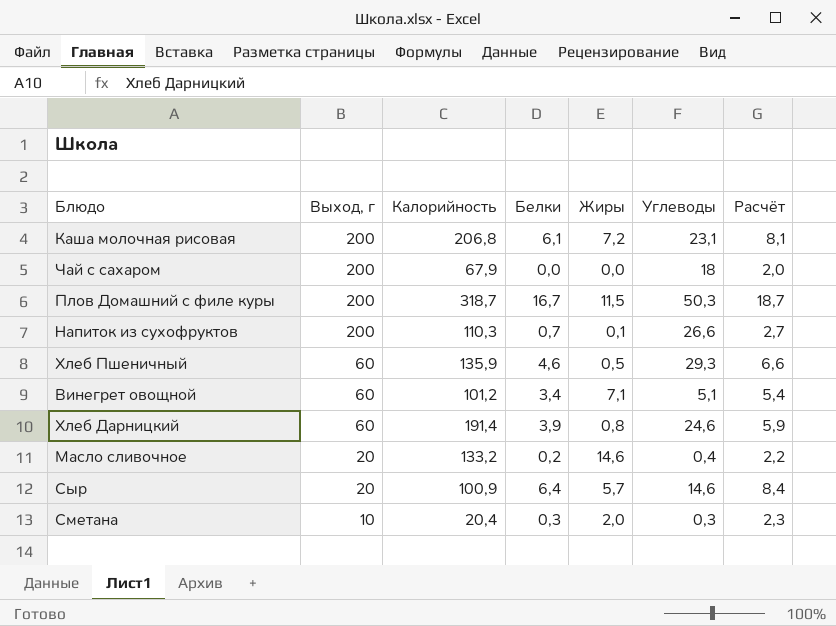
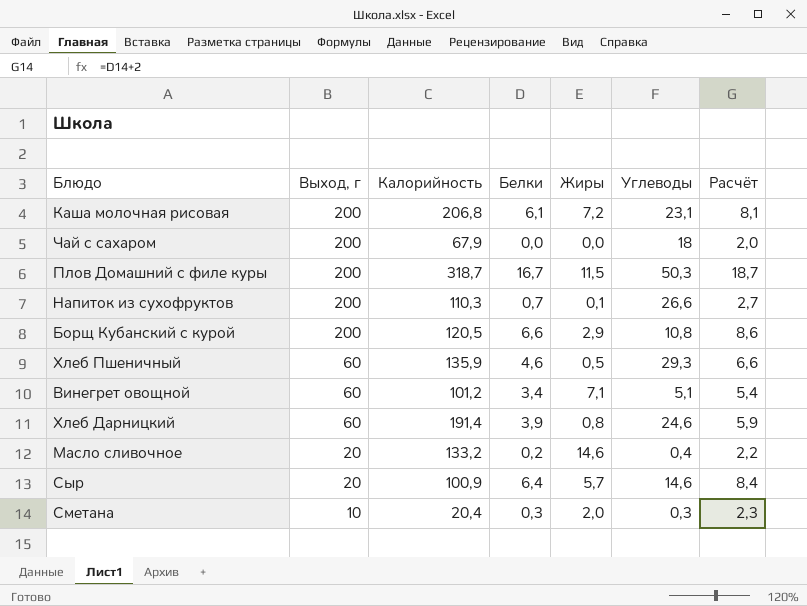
row Борщ Кубанский с курой: none -> 200 | 120,5 | 6,6 | 2,9 | 10,8 | 8,6

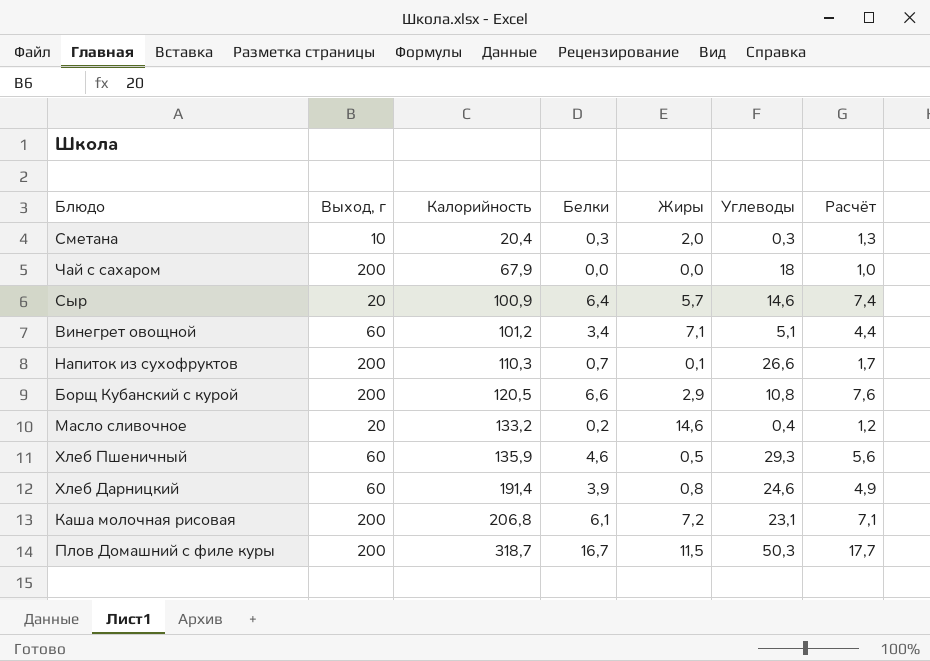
row order: Выход, г descending -> Калорийность ascending
column Расчёт | formula: [Белки] + 2 -> [Белки] + 1

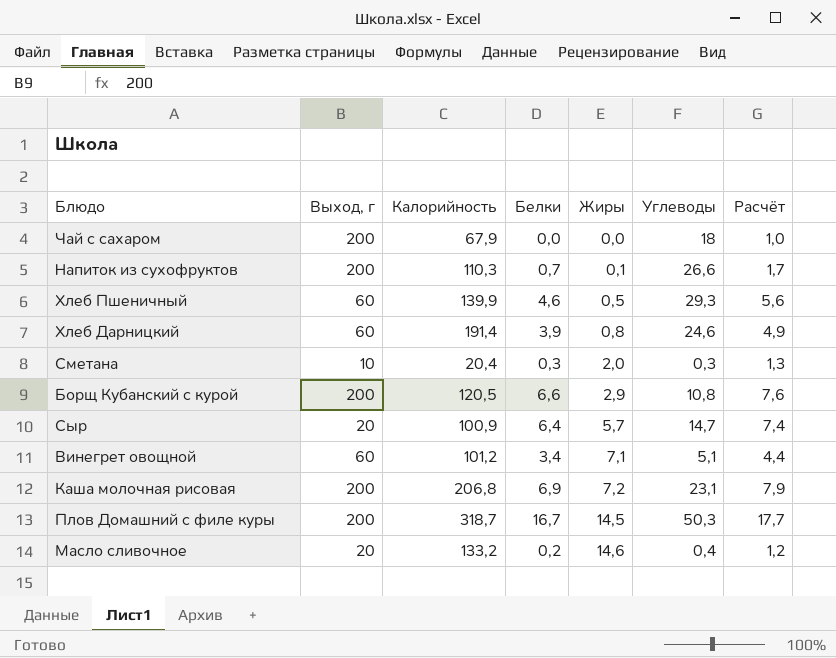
row order: Калорийность ascending -> Жиры ascending
Хлеб Пшеничный | Калорийность: 135,9 -> 139,9
Сыр | Углеводы: 14,6 -> 14,7
Каша молочная рисовая | Белки: 6,1 -> 6,9
Каша молочная рисовая | Расчёт: 7,1 -> 7,9
Плов Домашний с филе куры | Жиры: 11,5 -> 14,5

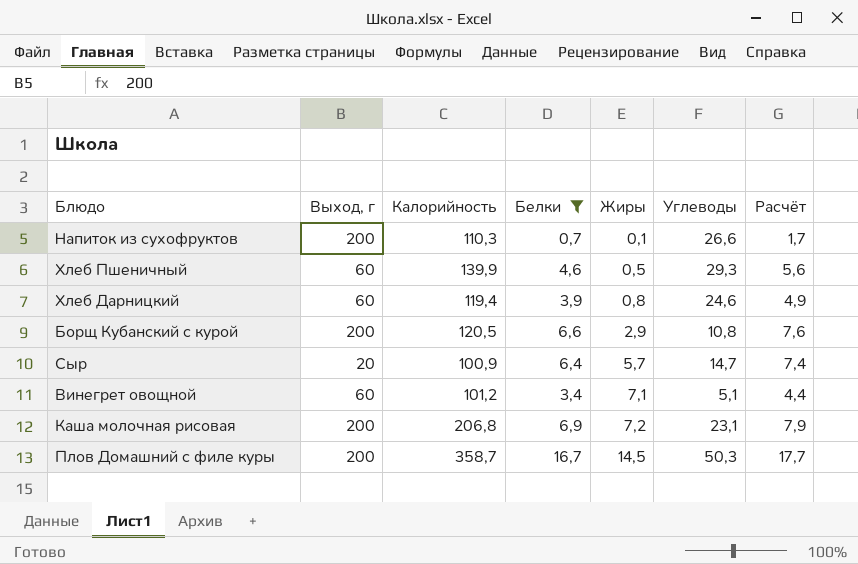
filter: none -> Белки >= 0,7
Хлеб Дарницкий | Калорийность: 191,4 -> 119,4
Плов Домашний с филе куры | Калорийность: 318,7 -> 358,7

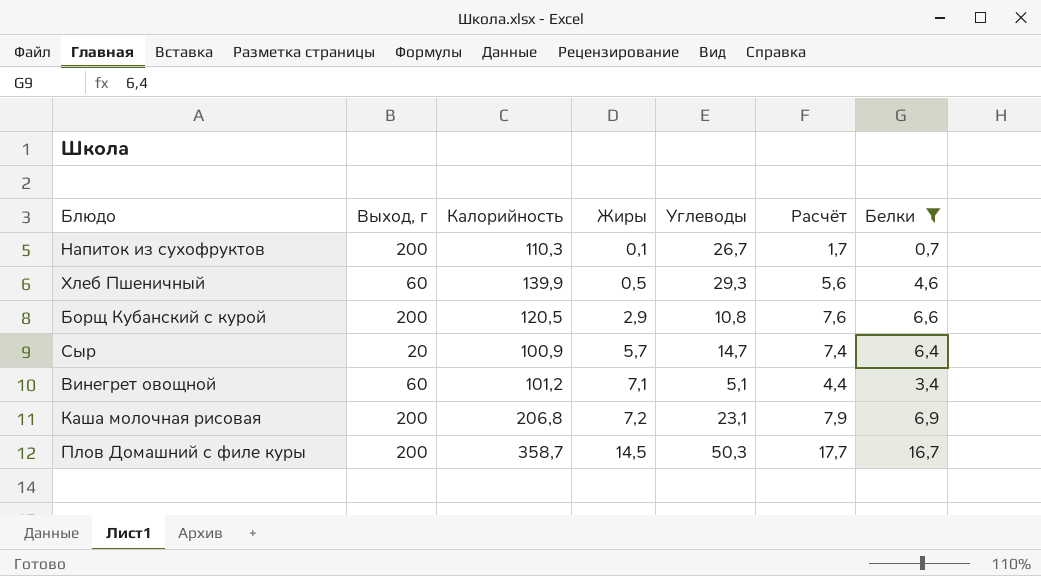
column Белки | position: 4 -> 7
row Хлеб Дарницкий: 60 | 119,4 | 3,9 | 0,8 | 24,6 | 4,9 -> none
Напиток из сухофруктов | Углеводы: 26,6 -> 26,7

